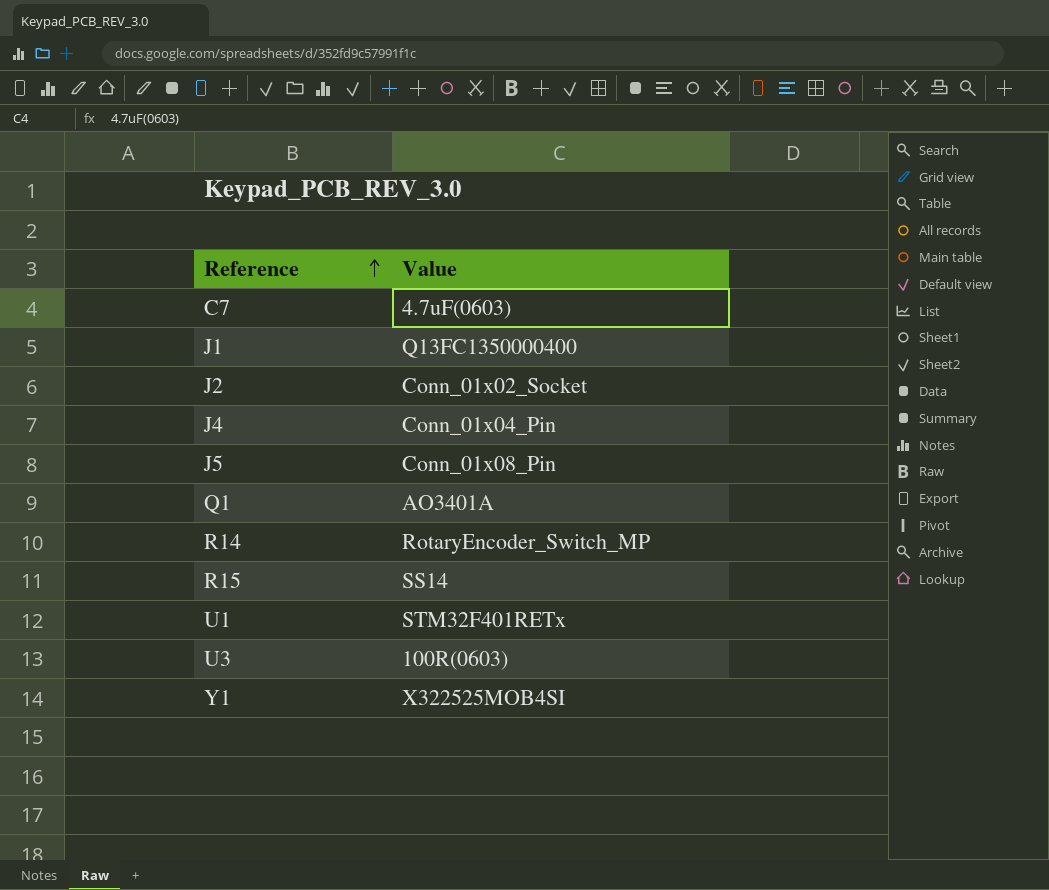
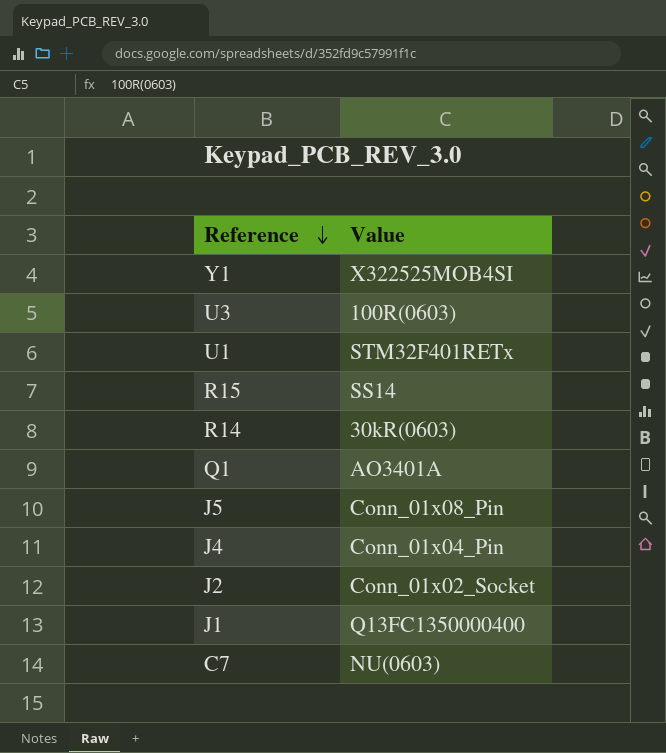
row order: Reference ascending -> Reference descending
R14 | Value: RotaryEncoder_Switch_MP -> 30kR(0603)
C7 | Value: 4.7uF(0603) -> NU(0603)

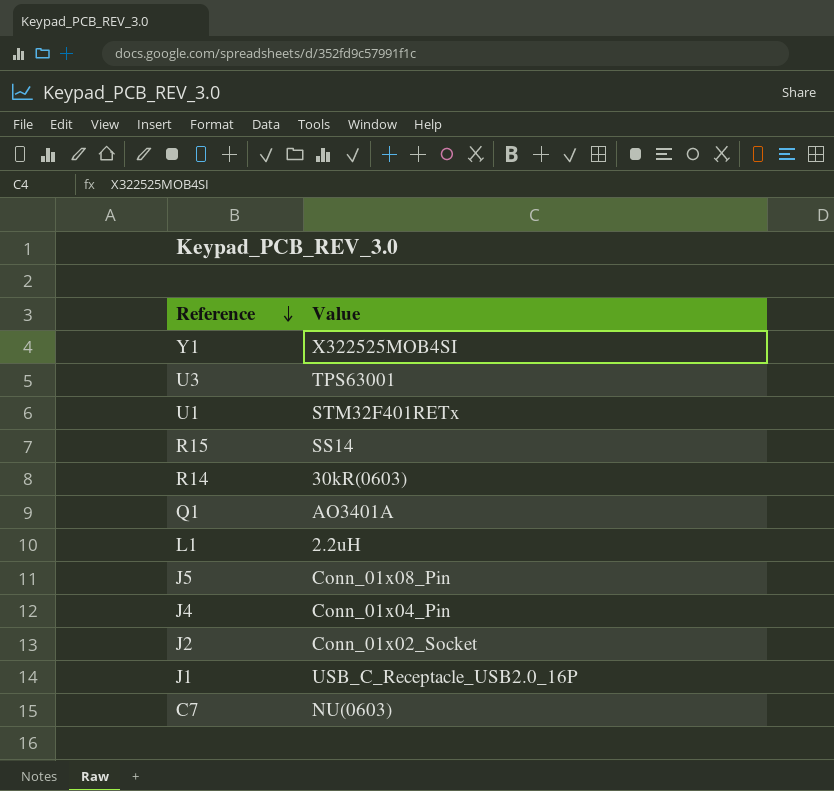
U3 | Value: 100R(0603) -> TPS63001
row L1: none -> 2.2uH
J1 | Value: Q13FC1350000400 -> USB_C_Receptacle_USB2.0_16P

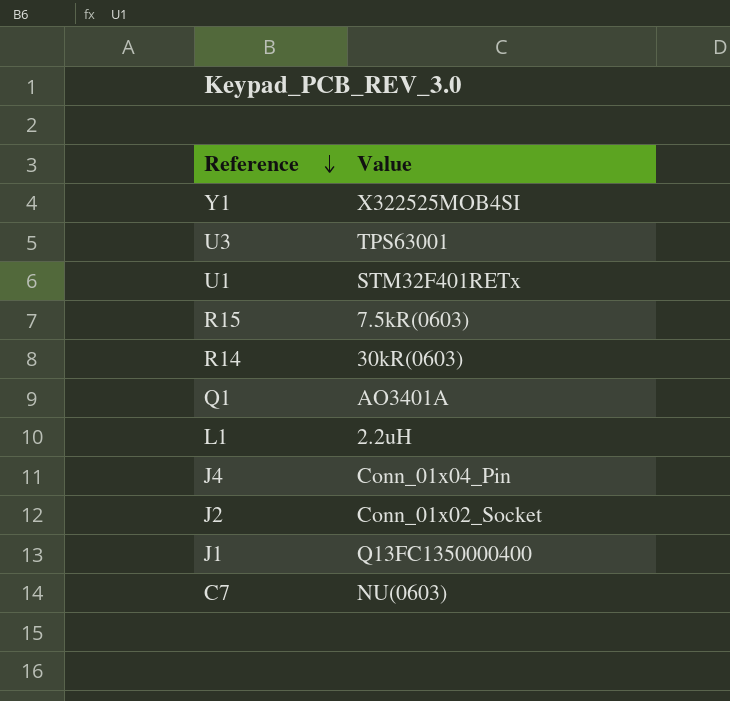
row J5: Conn_01x08_Pin -> none
R15 | Value: SS14 -> 7.5kR(0603)
J1 | Value: USB_C_Receptacle_USB2.0_16P -> Q13FC1350000400

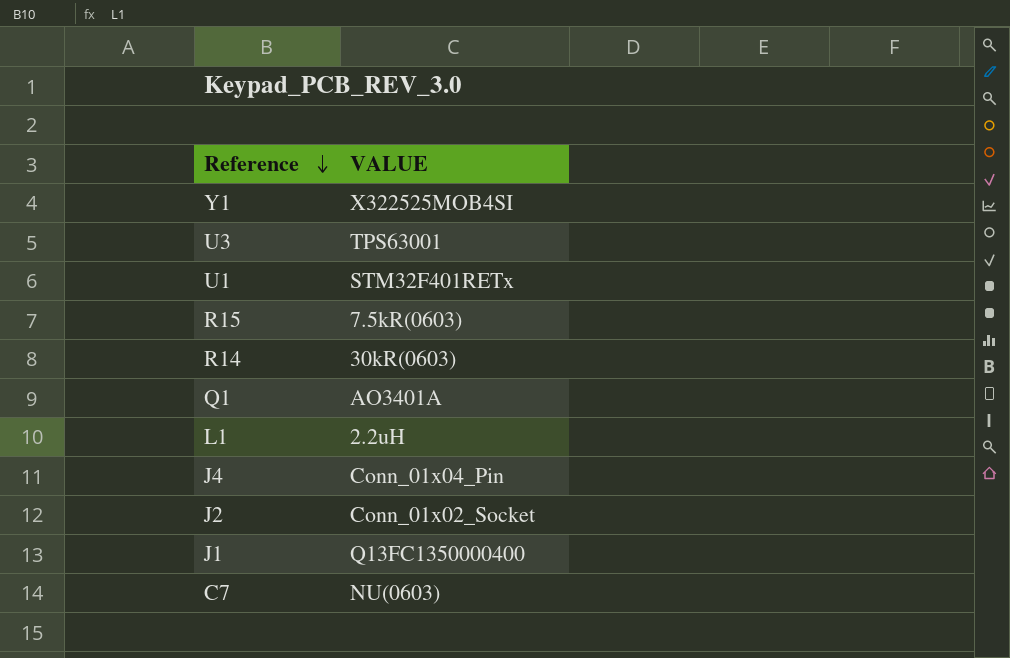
column name: Value -> VALUE

